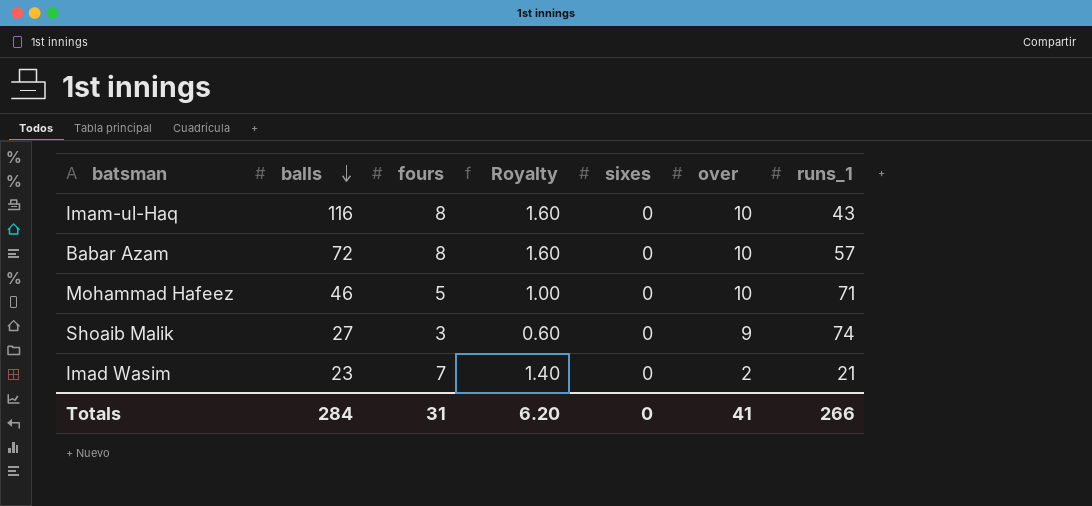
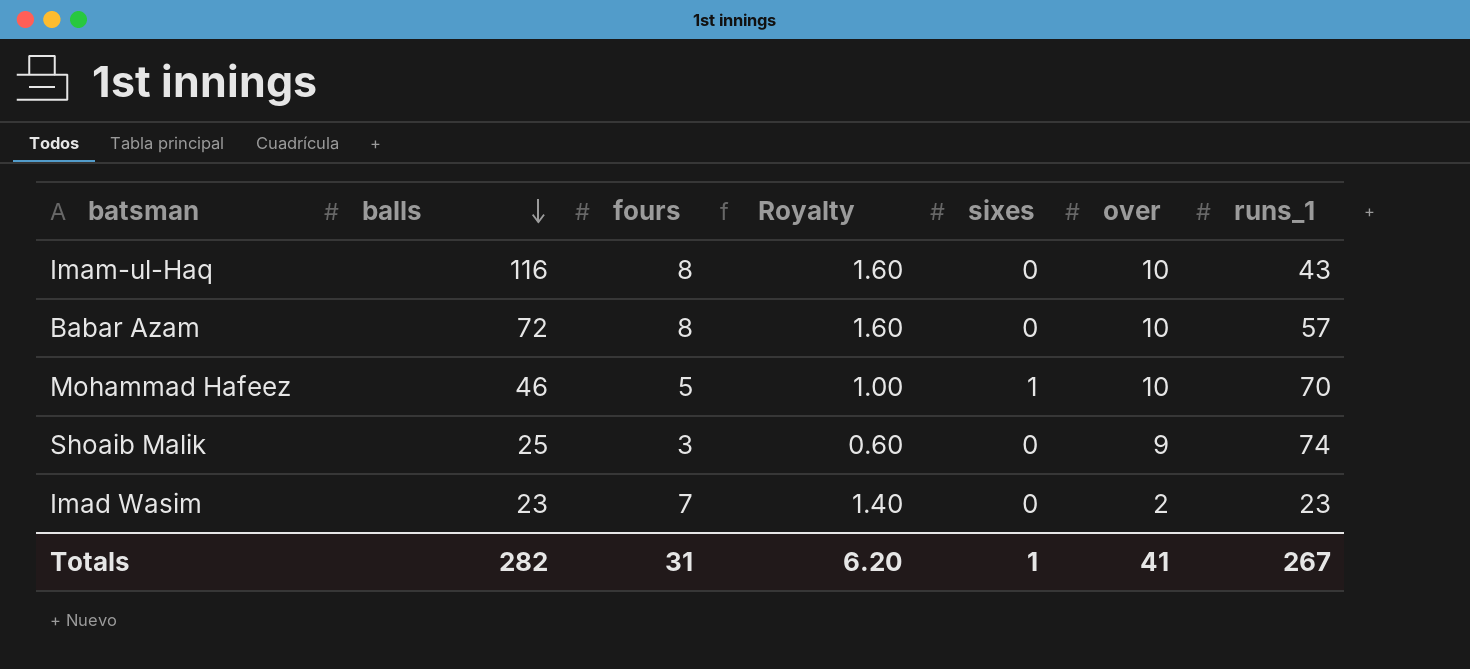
Mohammad Hafeez | sixes: 0 -> 1
Mohammad Hafeez | runs_1: 71 -> 70
Shoaib Malik | balls: 27 -> 25
Imad Wasim | runs_1: 21 -> 23
Totals | balls: 284 -> 282
Totals | sixes: 0 -> 1
Totals | runs_1: 266 -> 267

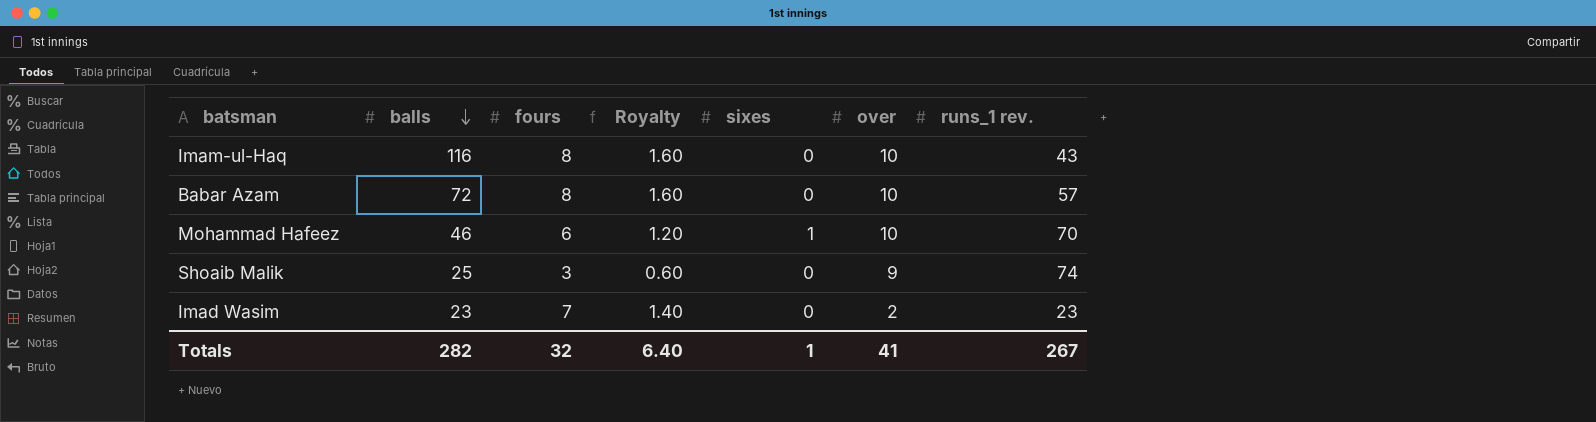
column name: runs_1 -> runs_1 rev.
Mohammad Hafeez | fours: 5 -> 6
Mohammad Hafeez | Royalty: 1.00 -> 1.20
Totals | fours: 31 -> 32
Totals | Royalty: 6.20 -> 6.40

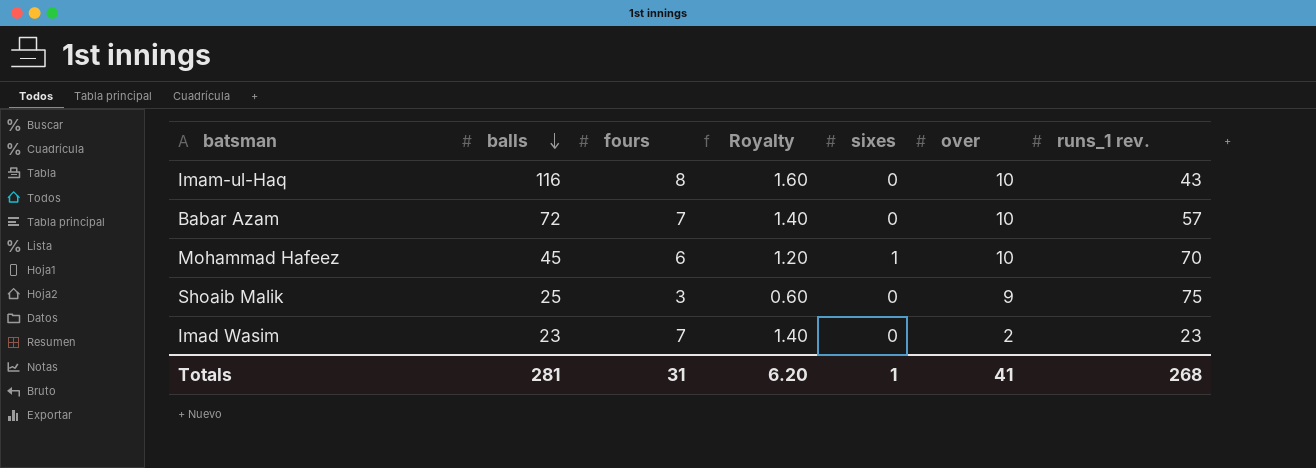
Babar Azam | fours: 8 -> 7
Babar Azam | Royalty: 1.60 -> 1.40
Mohammad Hafeez | balls: 46 -> 45
Shoaib Malik | runs_1 rev.: 74 -> 75
Totals | balls: 282 -> 281
Totals | fours: 32 -> 31
Totals | Royalty: 6.40 -> 6.20
Totals | runs_1 rev.: 267 -> 268

